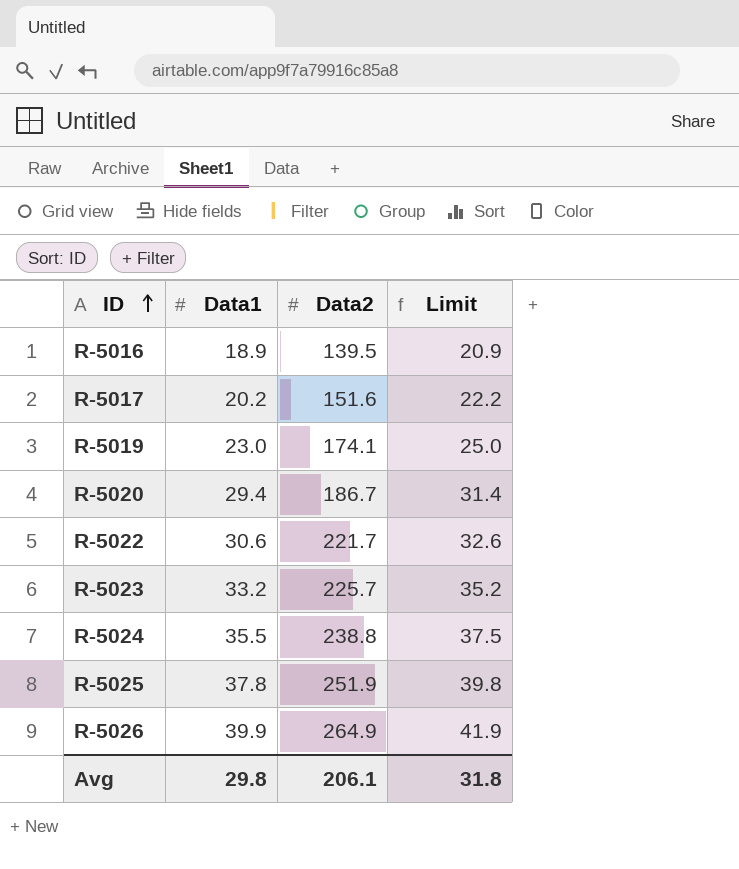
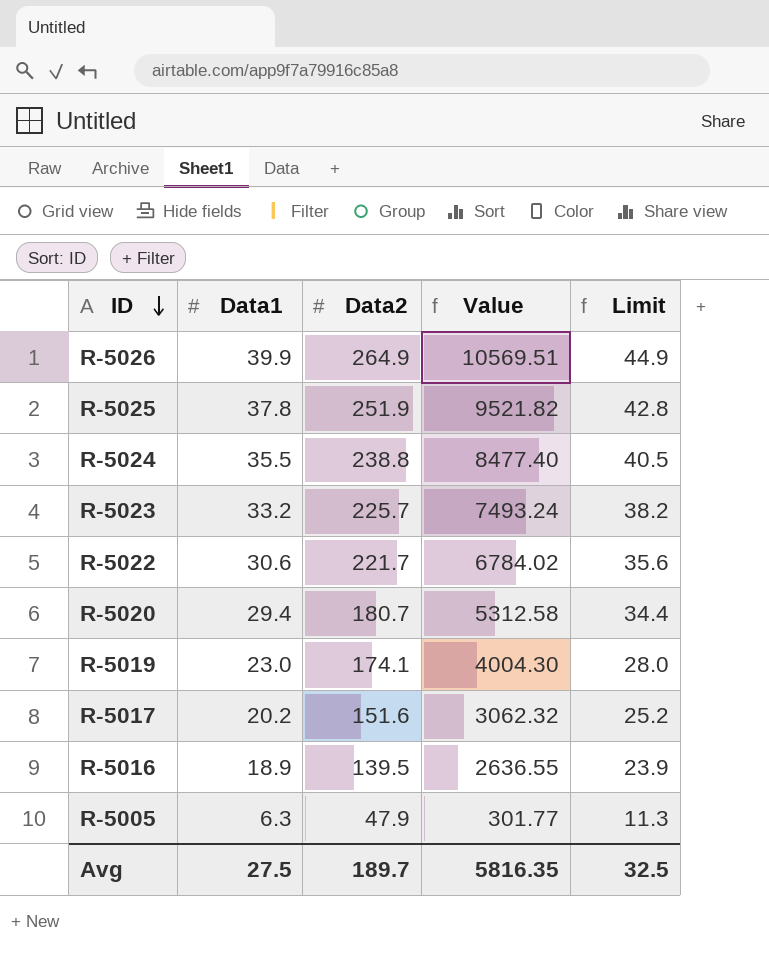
row order: ID ascending -> ID descending
column Value | formula: none -> [Data1] * [Data2]
column Limit | formula: [Data1] + 2 -> [Data1] + 5
R-5020 | Data2: 186.7 -> 180.7
row R-5005: none -> 6.3 | 47.9 | 301.77 | 11.3
Avg | Data1: 29.8 -> 27.5
Avg | Data2: 206.1 -> 189.7
Avg | Limit: 31.8 -> 32.5

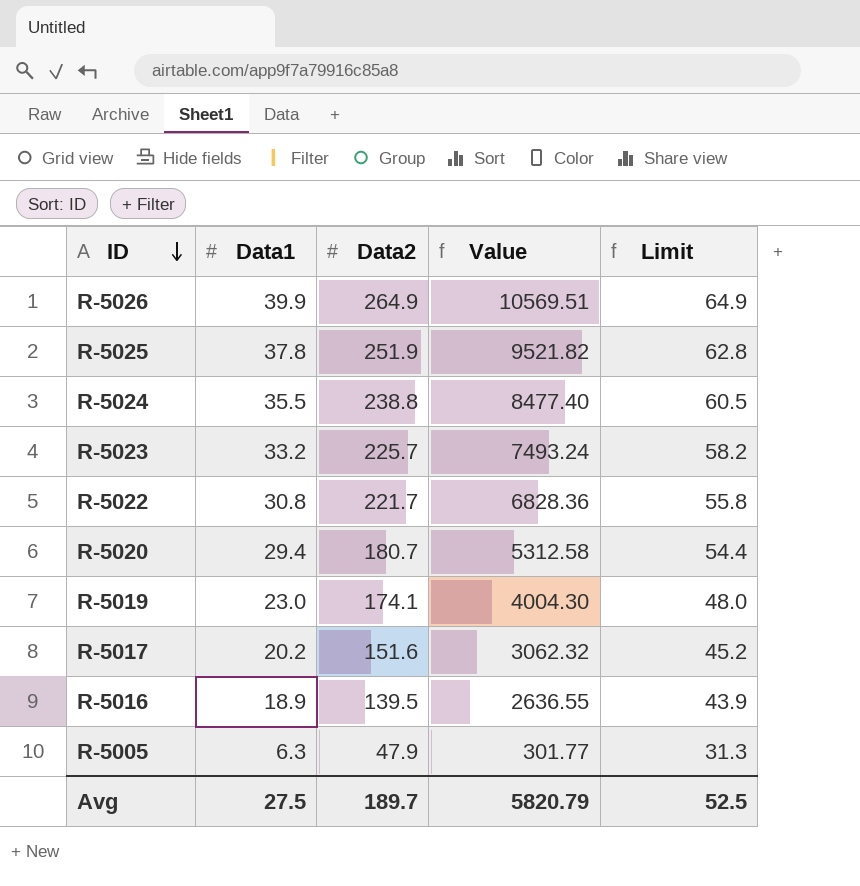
column Limit | formula: [Data1] + 5 -> [Data1] + 25
R-5022 | Data1: 30.6 -> 30.8
R-5022 | Value: 6784.02 -> 6828.36
Avg | Value: 5816.35 -> 5820.79
Avg | Limit: 32.5 -> 52.5

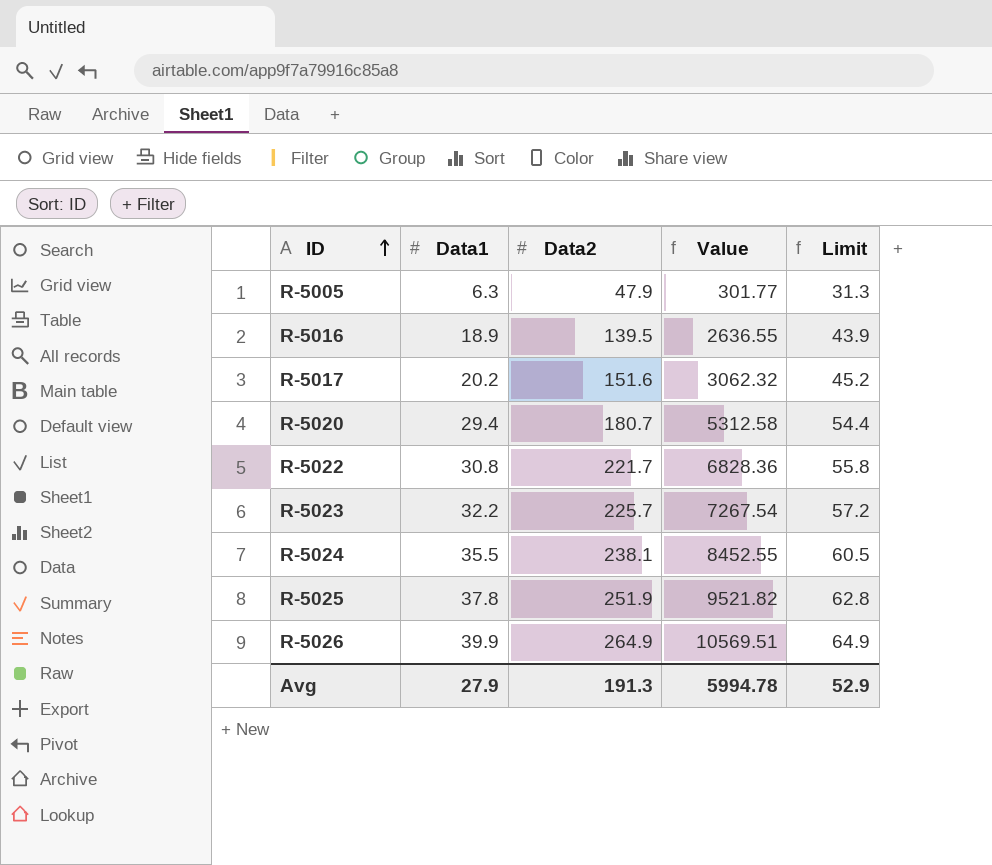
row order: ID descending -> ID ascending
row R-5019: 23.0 | 174.1 | 4004.30 | 48.0 -> none
R-5023 | Data1: 33.2 -> 32.2
R-5023 | Value: 7493.24 -> 7267.54
R-5023 | Limit: 58.2 -> 57.2
R-5024 | Data2: 238.8 -> 238.1
R-5024 | Value: 8477.40 -> 8452.55
Avg | Data1: 27.5 -> 27.9
Avg | Data2: 189.7 -> 191.3
Avg | Value: 5820.79 -> 5994.78
Avg | Limit: 52.5 -> 52.9

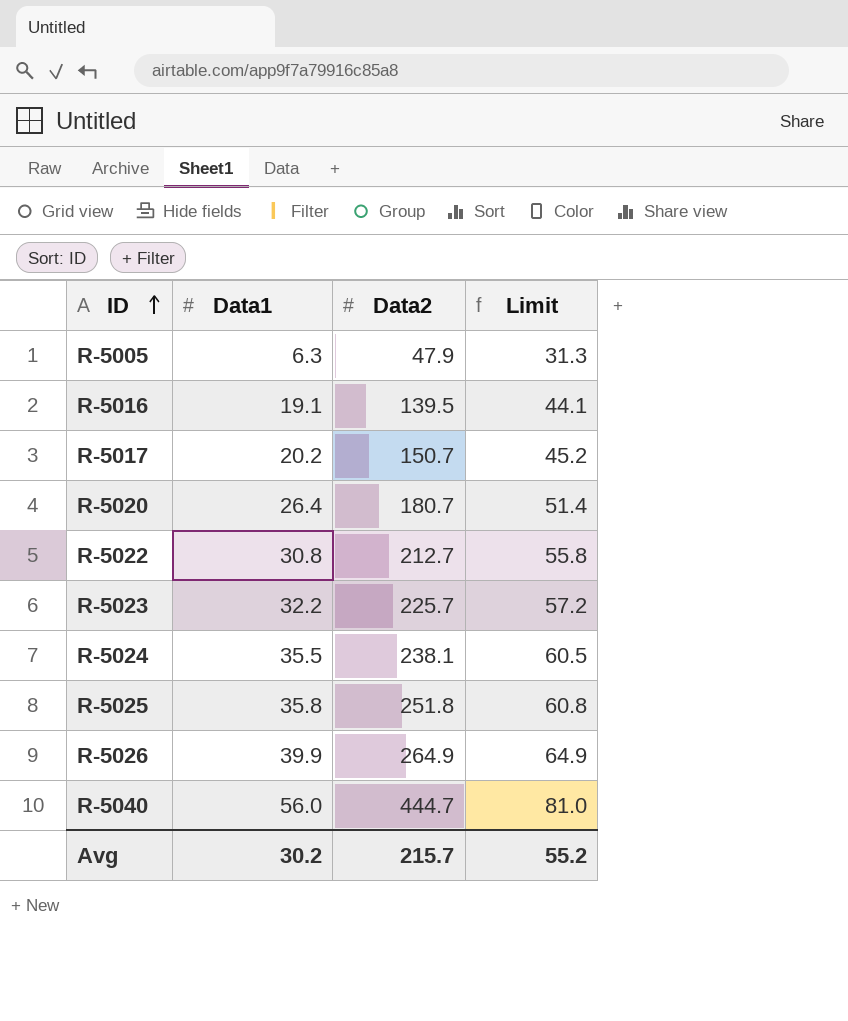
column Value | formula: [Data1] * [Data2] -> none
R-5016 | Data1: 18.9 -> 19.1
R-5016 | Limit: 43.9 -> 44.1
R-5017 | Data2: 151.6 -> 150.7
R-5020 | Data1: 29.4 -> 26.4
R-5020 | Limit: 54.4 -> 51.4
R-5022 | Data2: 221.7 -> 212.7
R-5025 | Data1: 37.8 -> 35.8
R-5025 | Data2: 251.9 -> 251.8
R-5025 | Limit: 62.8 -> 60.8
row R-5040: none -> 56.0 | 444.7 | 81.0
Avg | Data1: 27.9 -> 30.2
Avg | Data2: 191.3 -> 215.7
Avg | Limit: 52.9 -> 55.2

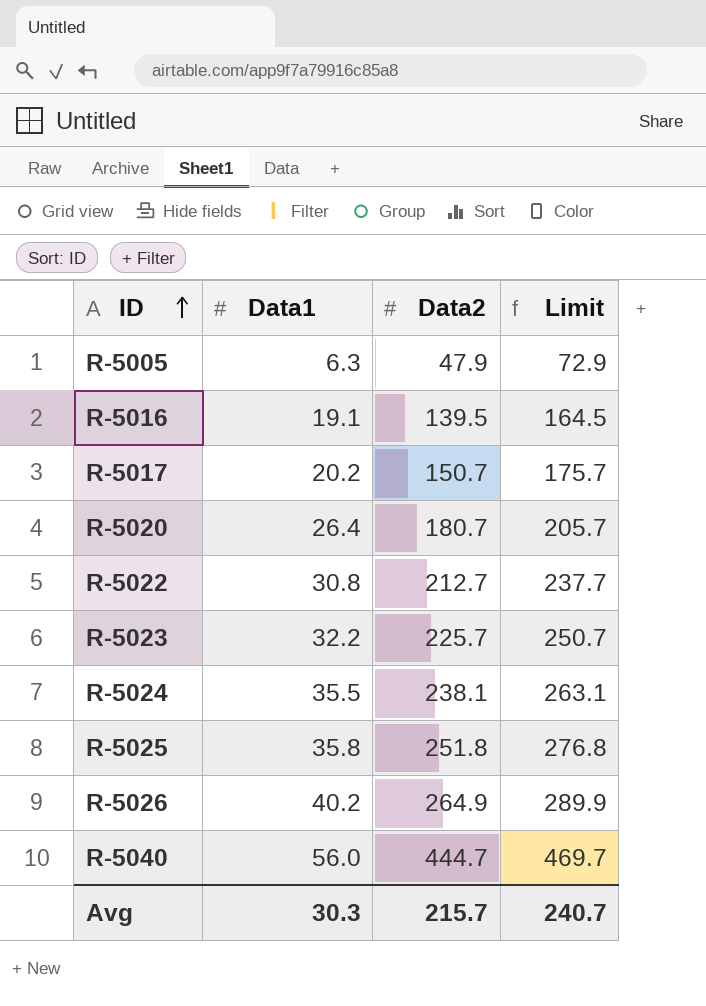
column Limit | formula: [Data1] + 25 -> [Data2] + 25
R-5026 | Data1: 39.9 -> 40.2
Avg | Data1: 30.2 -> 30.3
Avg | Limit: 55.2 -> 240.7

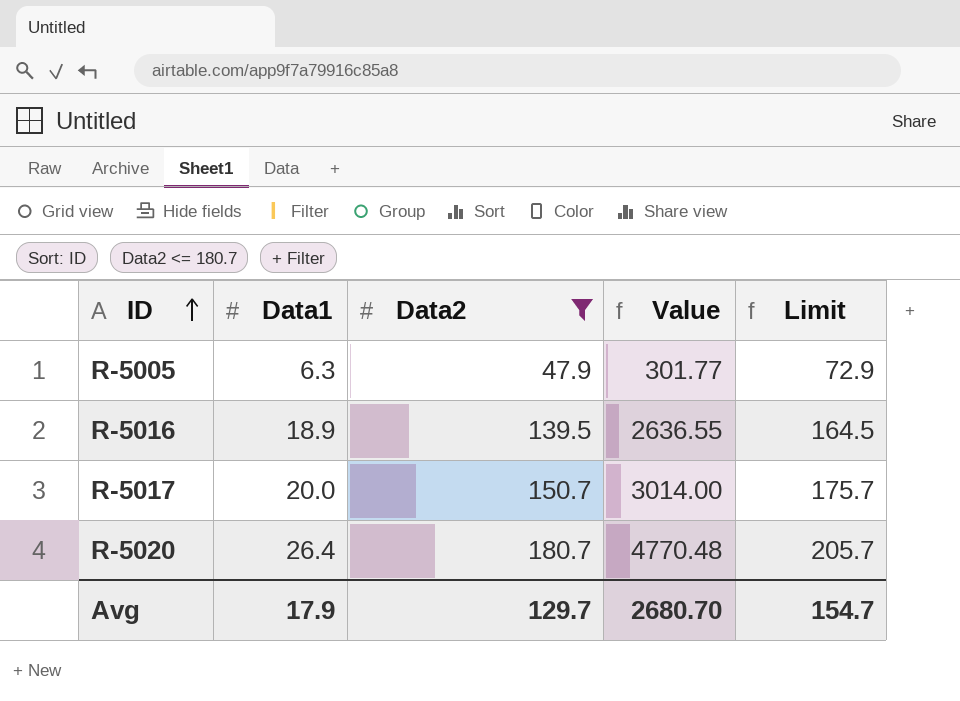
filter: none -> Data2 <= 180.7
column Value | formula: none -> [Data1] * [Data2]
R-5016 | Data1: 19.1 -> 18.9
R-5017 | Data1: 20.2 -> 20.0
Avg | Data1: 30.3 -> 17.9
Avg | Data2: 215.7 -> 129.7
Avg | Limit: 240.7 -> 154.7

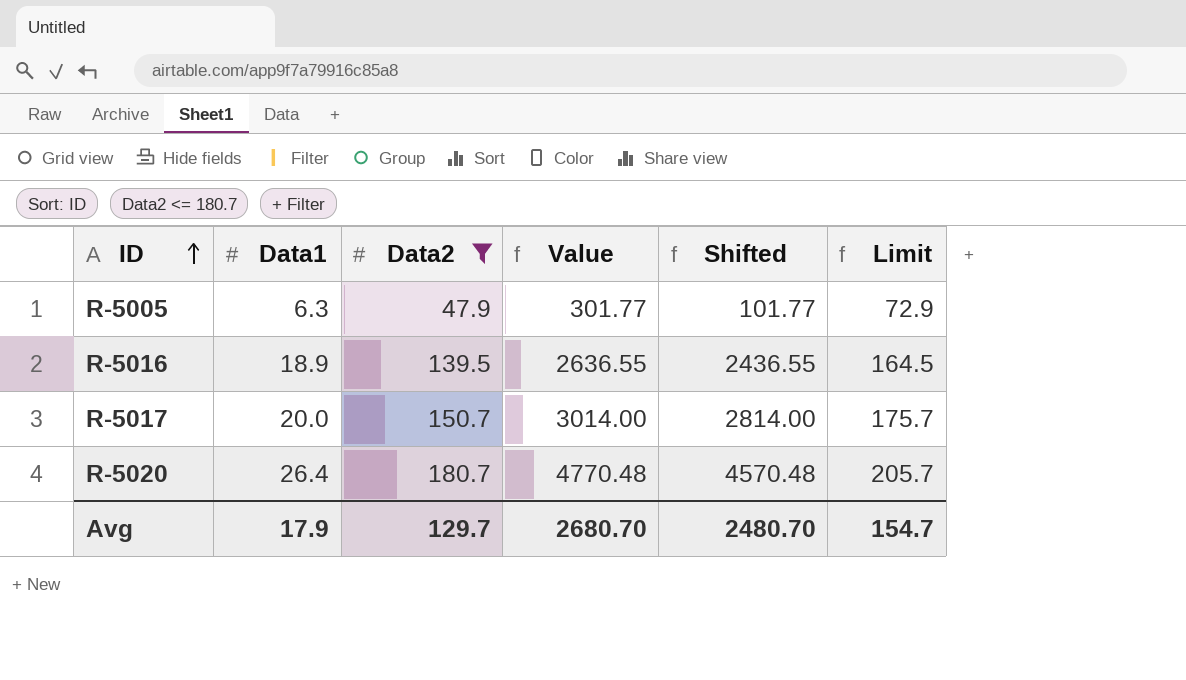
column Shifted | formula: none -> [Value] - 200

